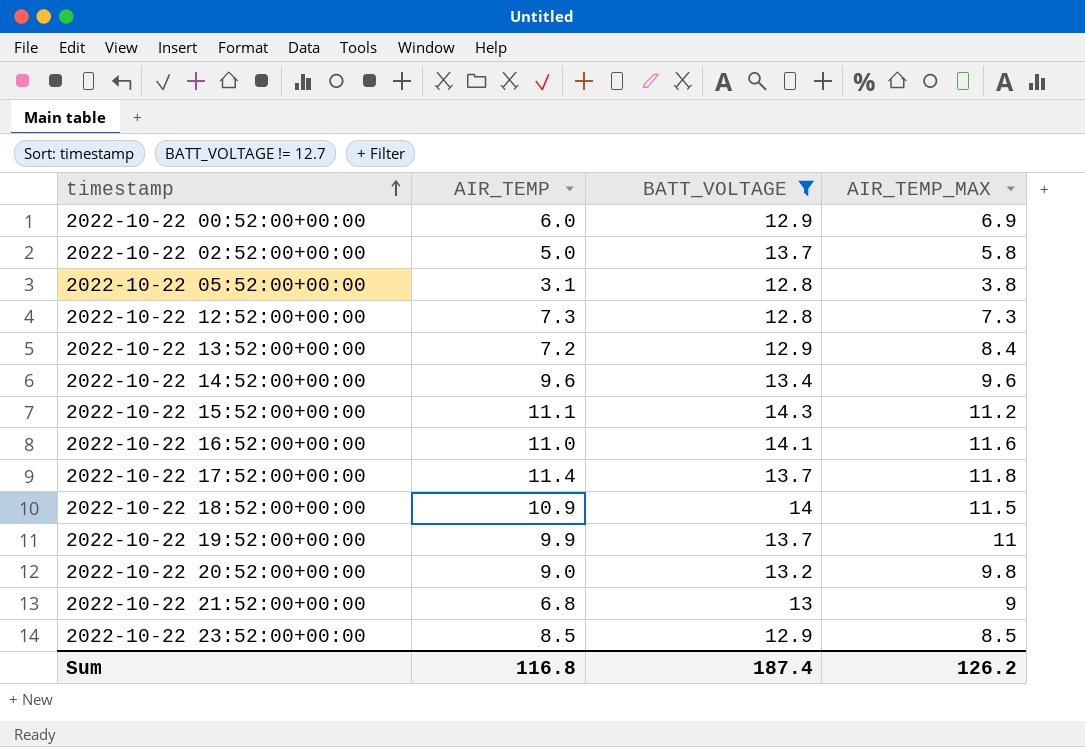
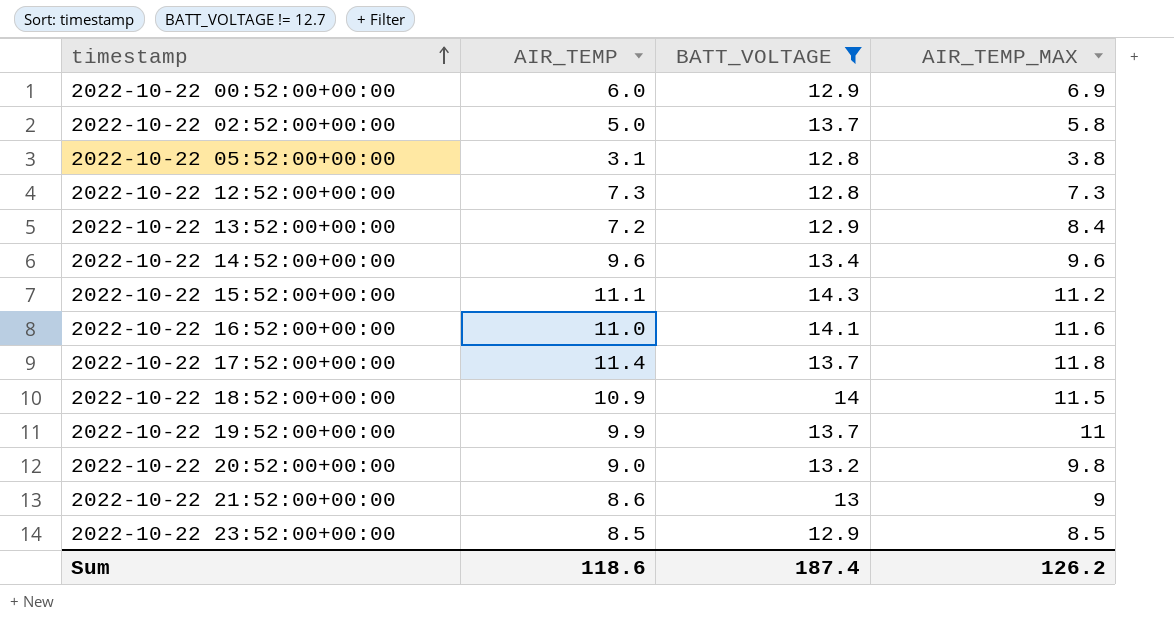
2022-10-22 21:52:00+00:00 | AIR_TEMP: 6.8 -> 8.6
Sum | AIR_TEMP: 116.8 -> 118.6

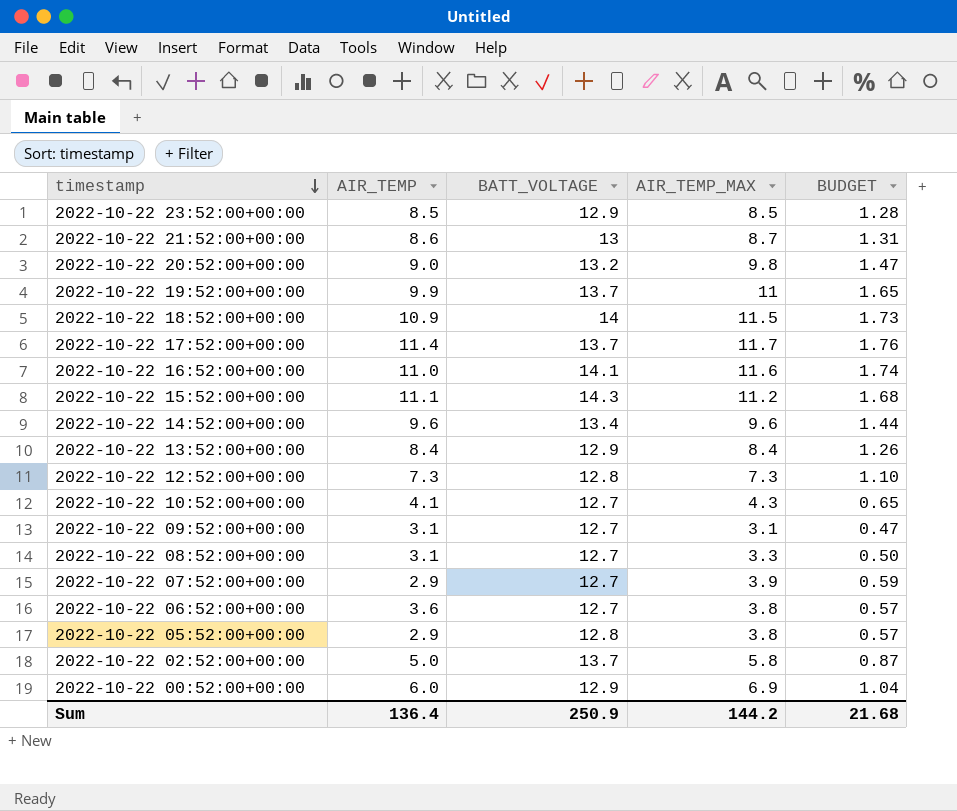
filter: BATT_VOLTAGE != 12.7 -> none
row order: timestamp ascending -> timestamp descending
column BUDGET | formula: none -> [AIR_TEMP_MAX] * 0.15
2022-10-22 21:52:00+00:00 | AIR_TEMP_MAX: 9 -> 8.7
2022-10-22 17:52:00+00:00 | AIR_TEMP_MAX: 11.8 -> 11.7
2022-10-22 13:52:00+00:00 | AIR_TEMP: 7.2 -> 8.4
2022-10-22 05:52:00+00:00 | AIR_TEMP: 3.1 -> 2.9
Sum | AIR_TEMP: 118.6 -> 136.4
Sum | BATT_VOLTAGE: 187.4 -> 250.9
Sum | AIR_TEMP_MAX: 126.2 -> 144.2

